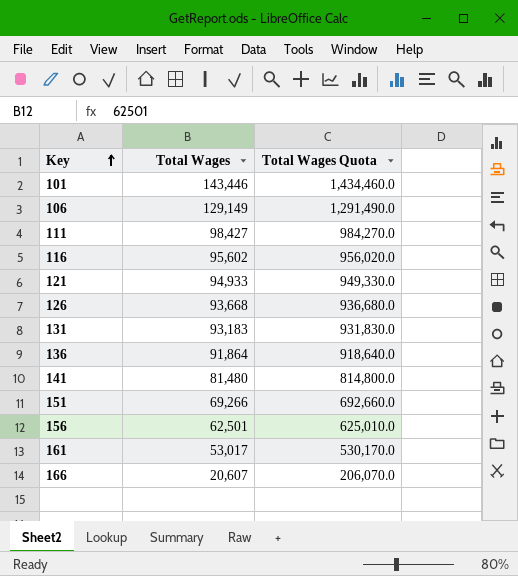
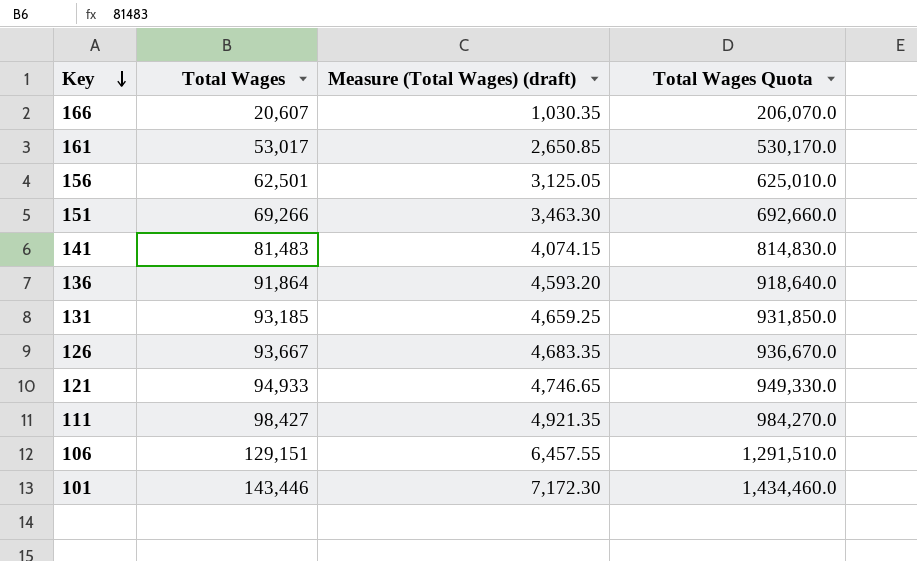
row order: Key ascending -> Key descending
column Measure (Total Wages) (draft) | formula: none -> [Total Wages] * 0.05
row 116: 95,602 | 956,020.0 -> none
141 | Total Wages: 81,480 -> 81,483
141 | Total Wages Quota: 814,800.0 -> 814,830.0
131 | Total Wages: 93,183 -> 93,185
131 | Total Wages Quota: 931,830.0 -> 931,850.0
126 | Total Wages: 93,668 -> 93,667
126 | Total Wages Quota: 936,680.0 -> 936,670.0
106 | Total Wages: 129,149 -> 129,151
106 | Total Wages Quota: 1,291,490.0 -> 1,291,510.0

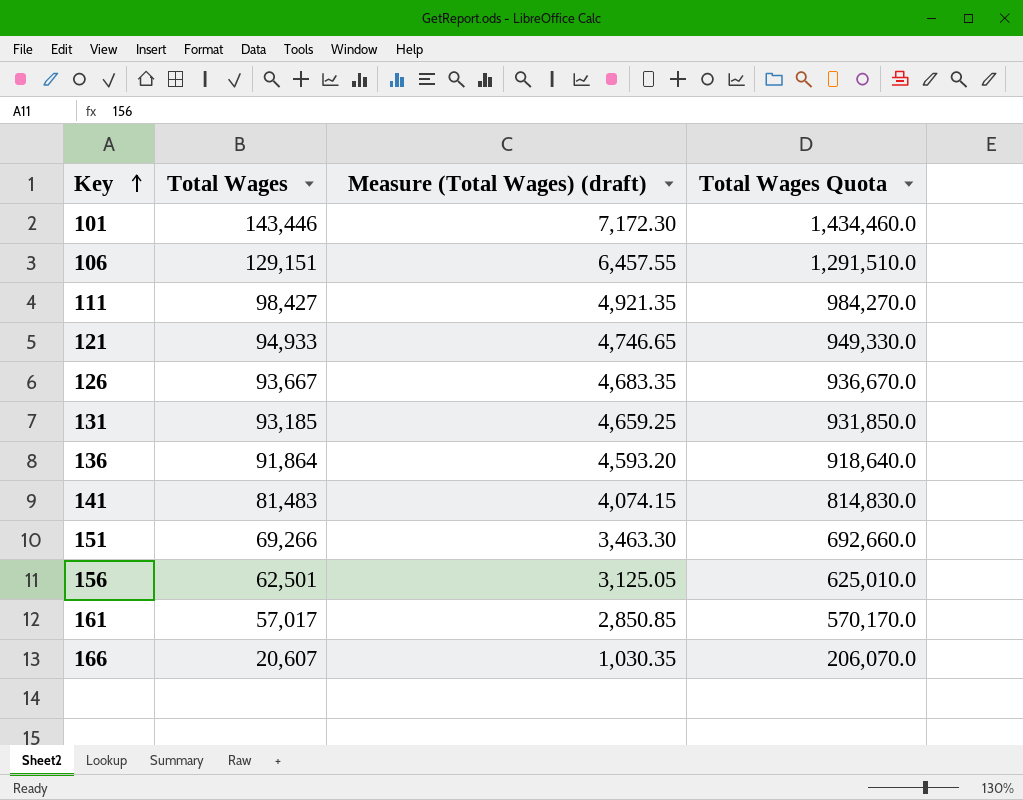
row order: Key descending -> Key ascending
161 | Total Wages: 53,017 -> 57,017
161 | Measure (Total Wages) (draft): 2,650.85 -> 2,850.85
161 | Total Wages Quota: 530,170.0 -> 570,170.0

